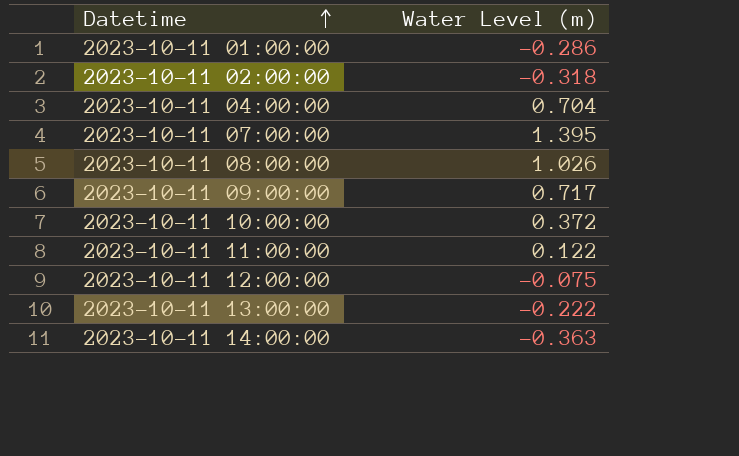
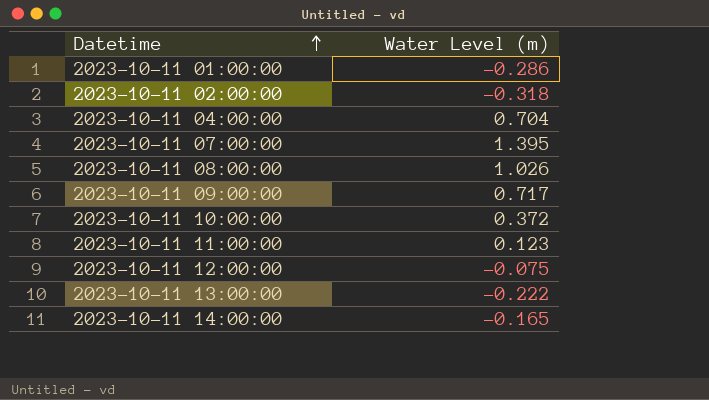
2023-10-11 11:00:00 | Water Level (m): 0.122 -> 0.123
2023-10-11 14:00:00 | Water Level (m): -0.363 -> -0.165

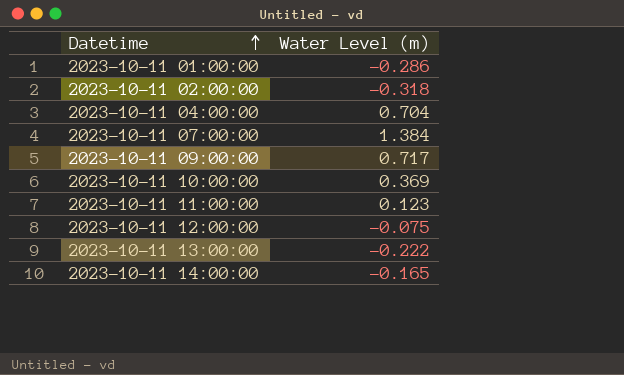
row 2023-10-11 08:00:00: 1.026 -> none
2023-10-11 07:00:00 | Water Level (m): 1.395 -> 1.384
2023-10-11 10:00:00 | Water Level (m): 0.372 -> 0.369

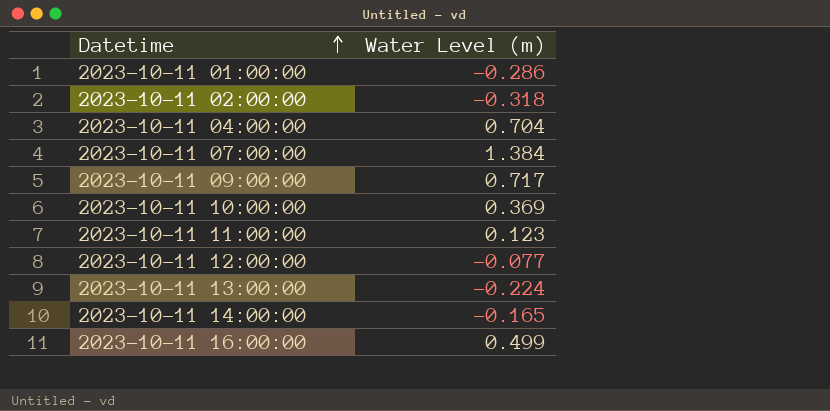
2023-10-11 12:00:00 | Water Level (m): -0.075 -> -0.077
2023-10-11 13:00:00 | Water Level (m): -0.222 -> -0.224
row 2023-10-11 16:00:00: none -> 0.499

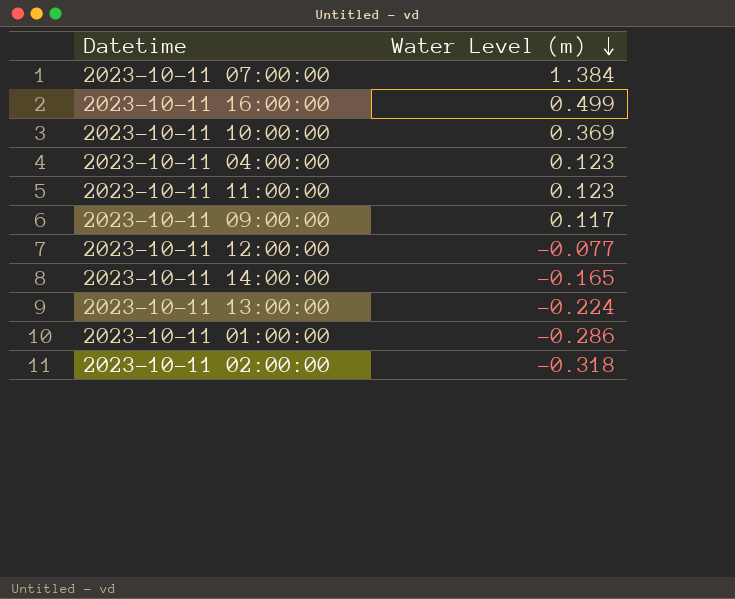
row order: Datetime ascending -> Water Level (m) descending
2023-10-11 04:00:00 | Water Level (m): 0.704 -> 0.123
2023-10-11 09:00:00 | Water Level (m): 0.717 -> 0.117

